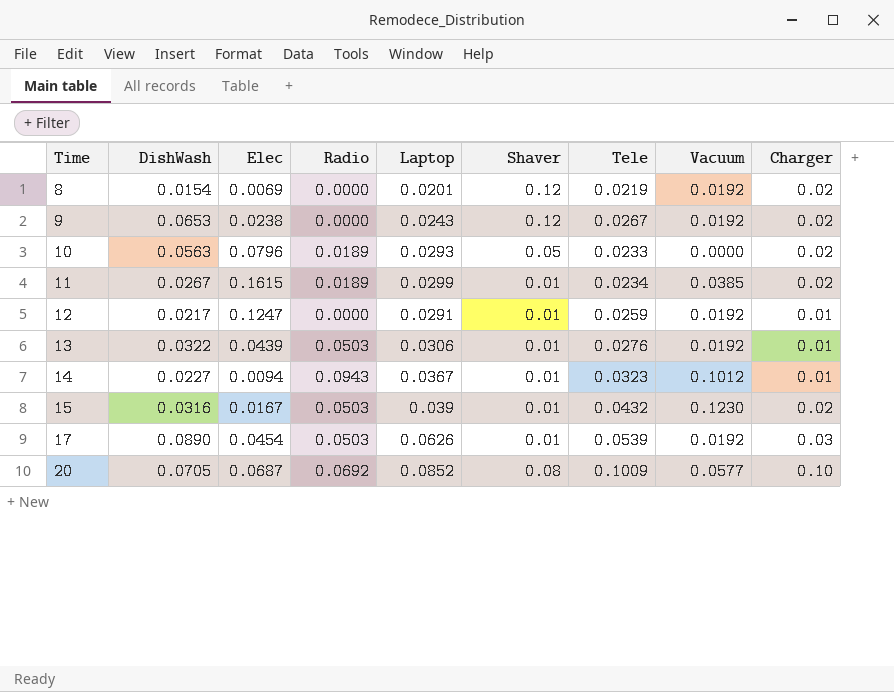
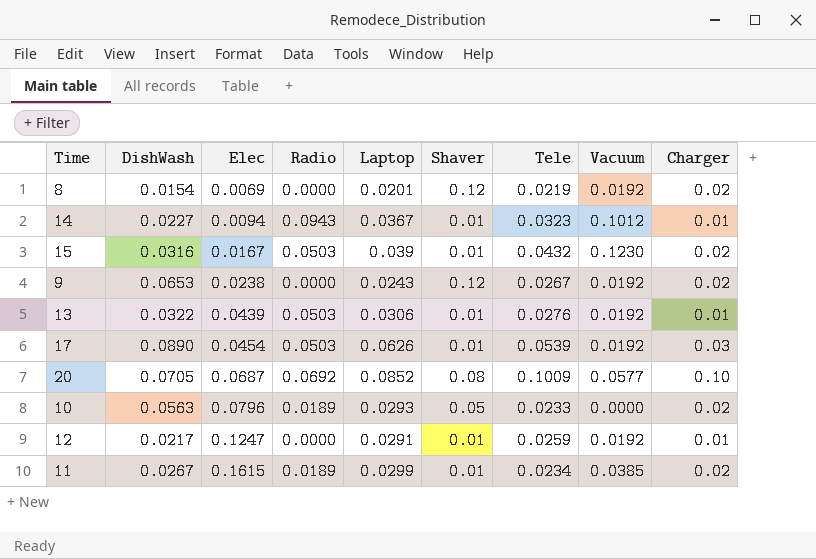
row order: Time ascending -> Elec ascending

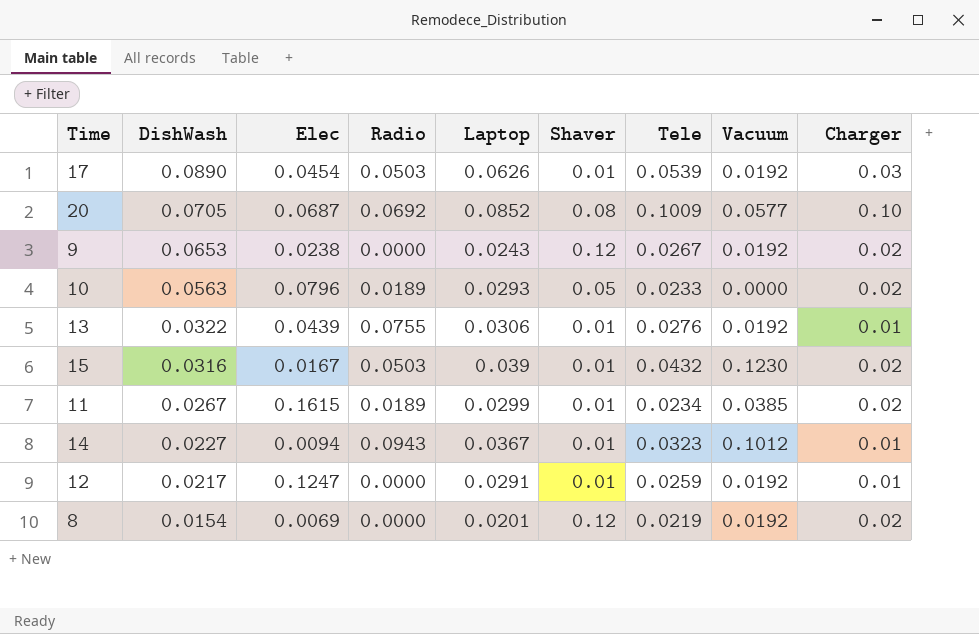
row order: Elec ascending -> DishWash descending
13 | Radio: 0.0503 -> 0.0755

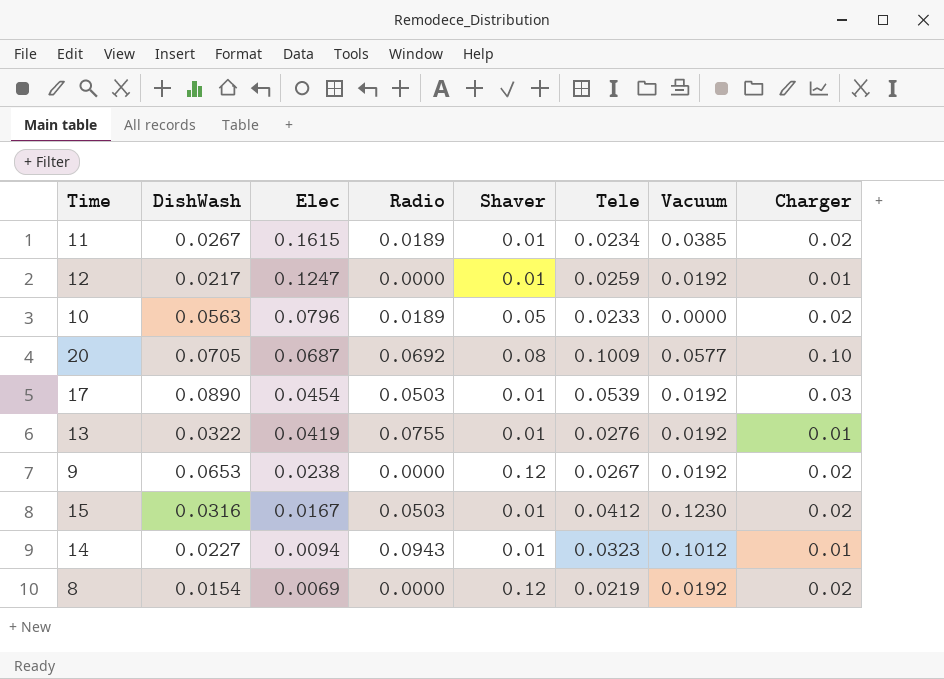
row order: DishWash descending -> Elec descending
column Laptop | position: 5 -> none
13 | Elec: 0.0439 -> 0.0419
15 | Tele: 0.0432 -> 0.0412

